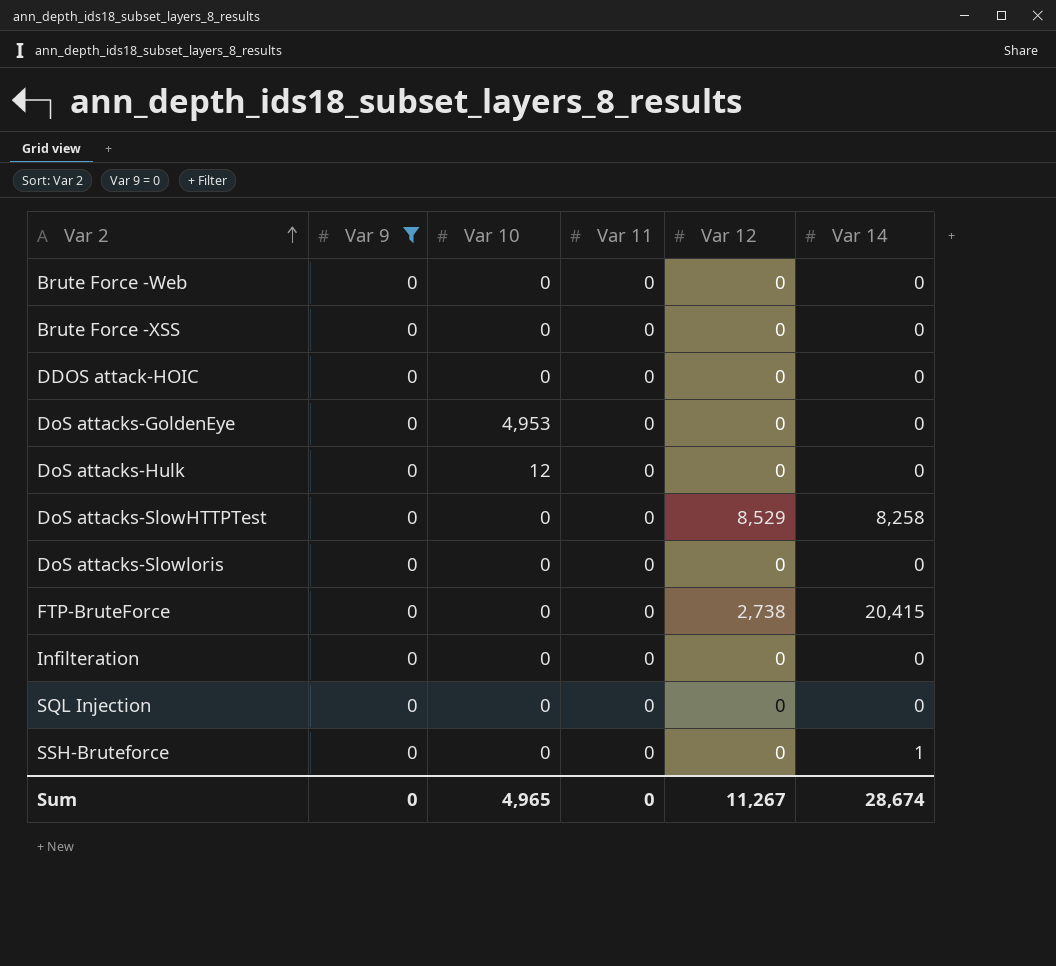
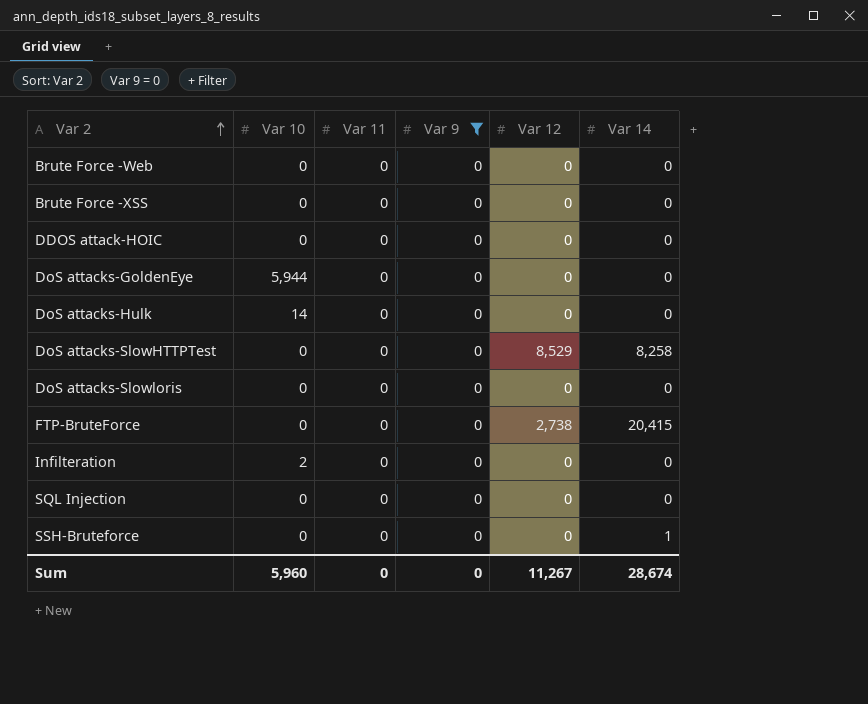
column Var 9 | position: 2 -> 4
DoS attacks-GoldenEye | Var 10: 4,953 -> 5,944
DoS attacks-Hulk | Var 10: 12 -> 14
Infilteration | Var 10: 0 -> 2
Sum | Var 10: 4,965 -> 5,960

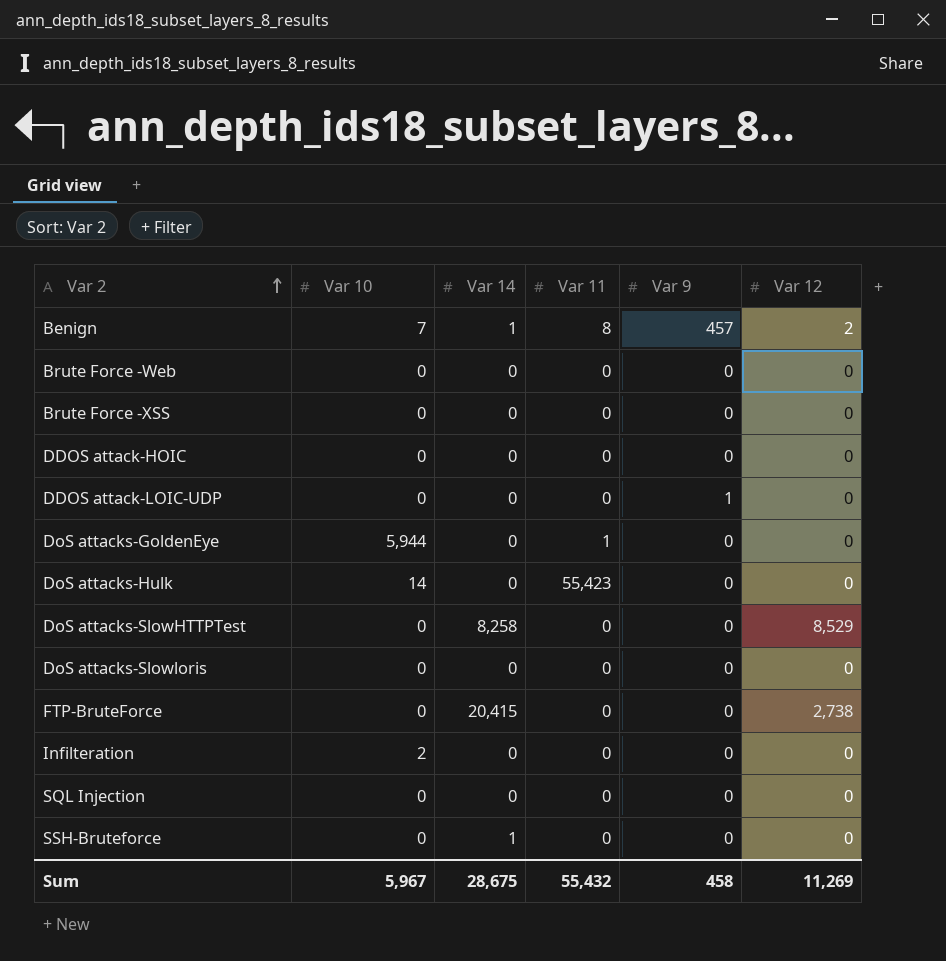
filter: Var 9 = 0 -> none
column Var 14 | position: 6 -> 3
DoS attacks-GoldenEye | Var 11: 0 -> 1
DoS attacks-Hulk | Var 11: 0 -> 55,423
Sum | Var 10: 5,960 -> 5,967
Sum | Var 14: 28,674 -> 28,675
Sum | Var 11: 0 -> 55,432
Sum | Var 9: 0 -> 458
Sum | Var 12: 11,267 -> 11,269

